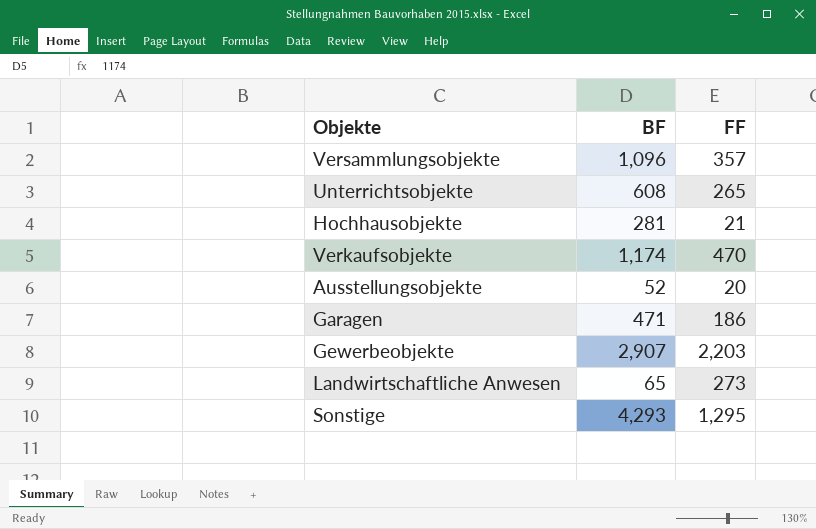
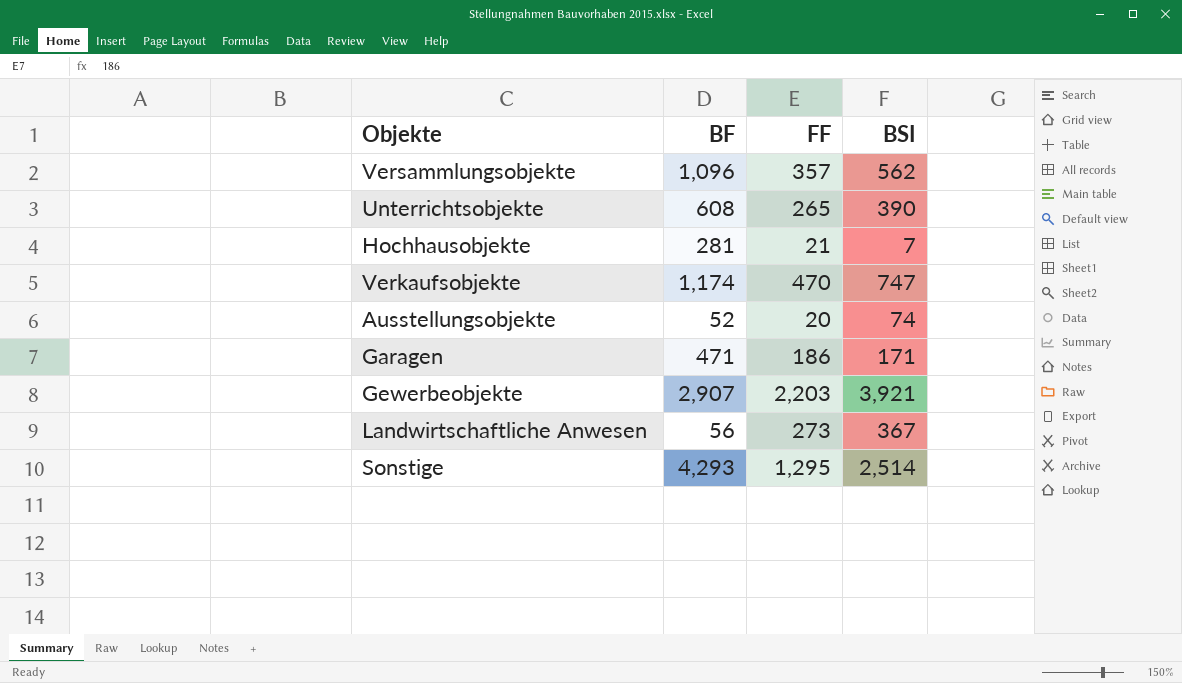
column BSI | position: none -> 4
Landwirtschaftliche Anwesen | BF: 65 -> 56

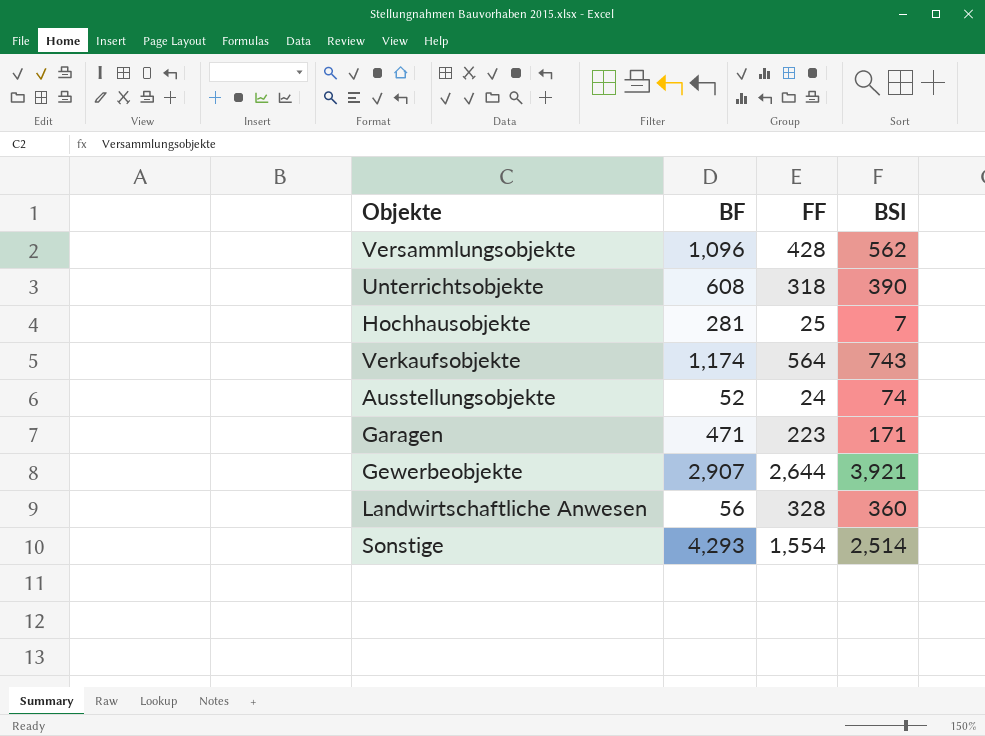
Versammlungsobjekte | FF: 357 -> 428
Unterrichtsobjekte | FF: 265 -> 318
Hochhausobjekte | FF: 21 -> 25
Verkaufsobjekte | FF: 470 -> 564
Verkaufsobjekte | BSI: 747 -> 743
Ausstellungsobjekte | FF: 20 -> 24
Garagen | FF: 186 -> 223
Gewerbeobjekte | FF: 2,203 -> 2,644
Landwirtschaftliche Anwesen | FF: 273 -> 328
Landwirtschaftliche Anwesen | BSI: 367 -> 360
Sonstige | FF: 1,295 -> 1,554

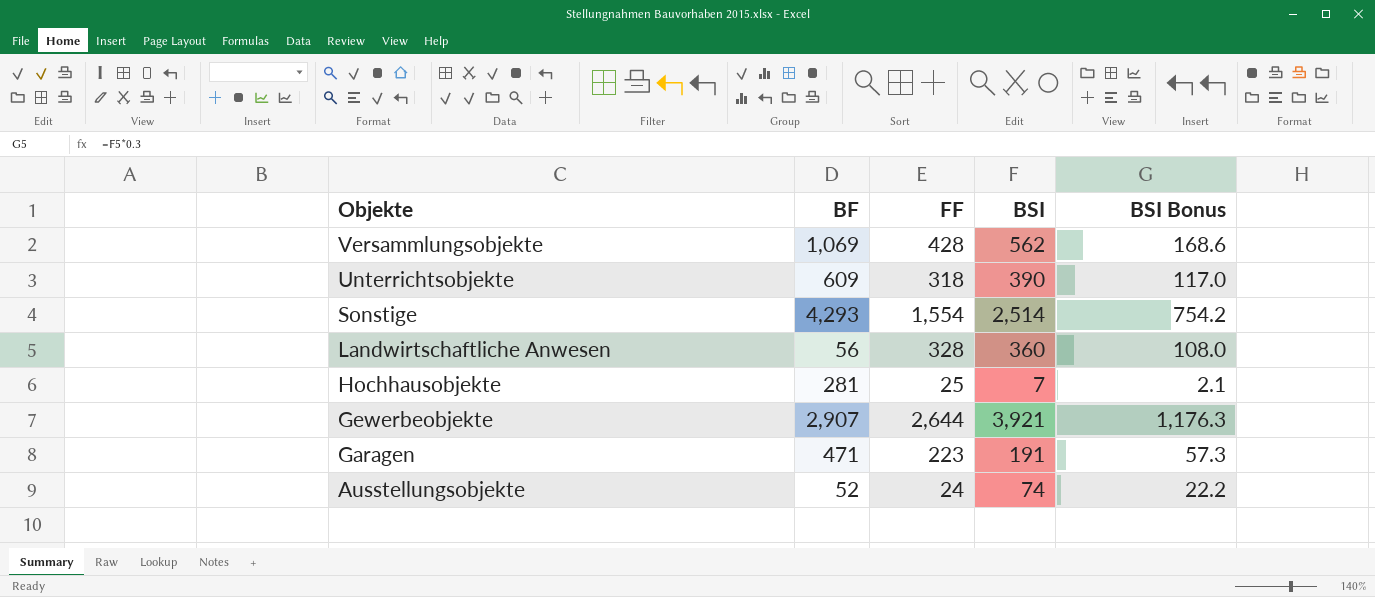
row order: none -> Objekte descending
column BSI Bonus | formula: none -> [BSI] * 0.3
row Verkaufsobjekte: 1,174 | 564 | 743 -> none
Versammlungsobjekte | BF: 1,096 -> 1,069
Unterrichtsobjekte | BF: 608 -> 609
Garagen | BSI: 171 -> 191

